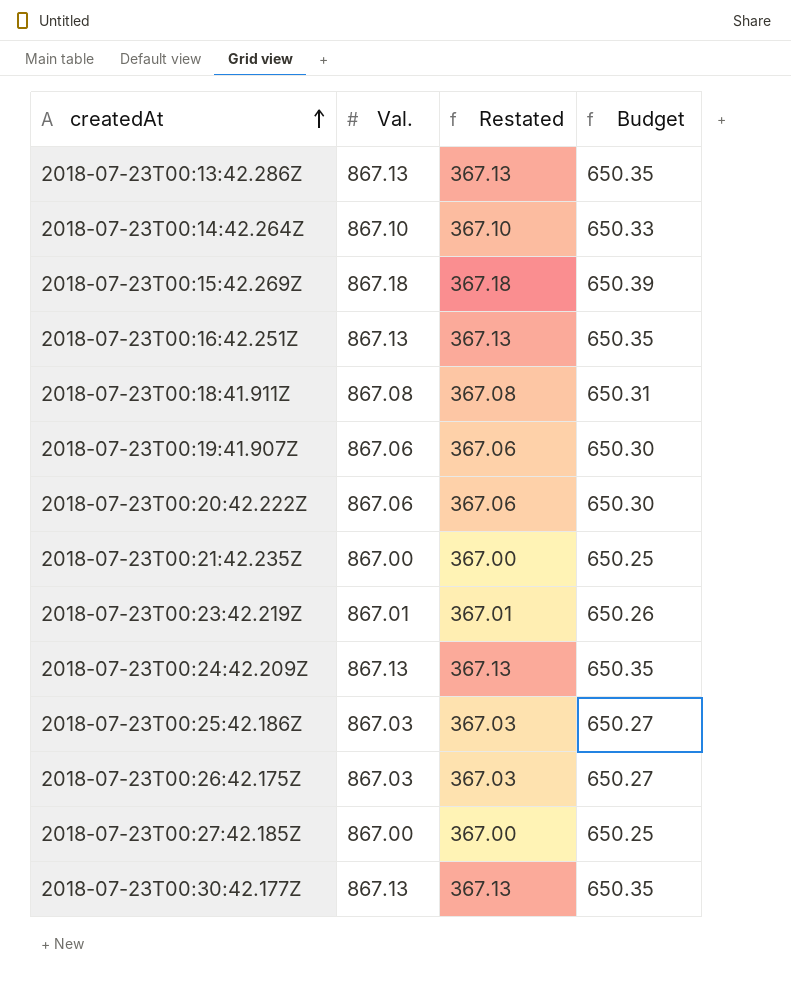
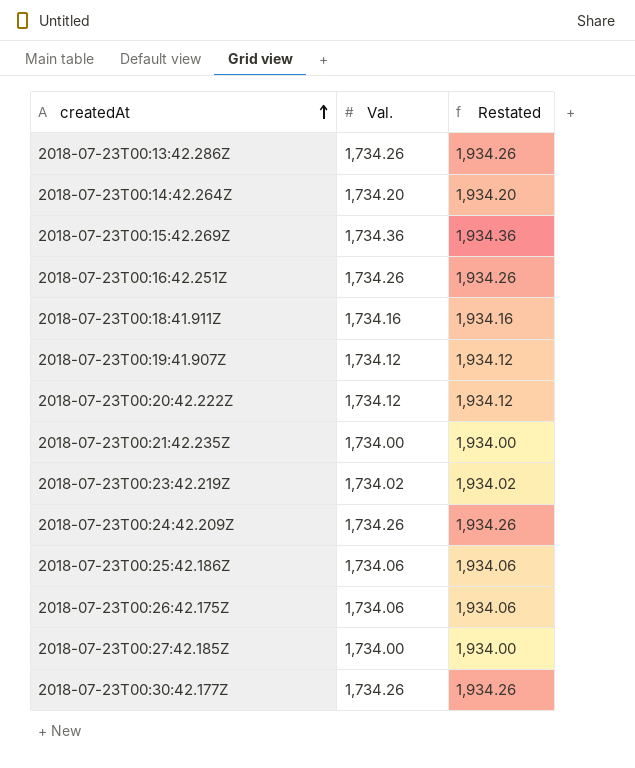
column Budget | formula: [Val.] * 0.75 -> none
column Restated | formula: [Val.] - 500 -> [Val.] + 200
2018-07-23T00:13:42.286Z | Val.: 867.13 -> 1,734.26
2018-07-23T00:14:42.264Z | Val.: 867.10 -> 1,734.20
2018-07-23T00:15:42.269Z | Val.: 867.18 -> 1,734.36
2018-07-23T00:16:42.251Z | Val.: 867.13 -> 1,734.26
2018-07-23T00:18:41.911Z | Val.: 867.08 -> 1,734.16
2018-07-23T00:19:41.907Z | Val.: 867.06 -> 1,734.12
2018-07-23T00:20:42.222Z | Val.: 867.06 -> 1,734.12
2018-07-23T00:21:42.235Z | Val.: 867.00 -> 1,734.00
2018-07-23T00:23:42.219Z | Val.: 867.01 -> 1,734.02
2018-07-23T00:24:42.209Z | Val.: 867.13 -> 1,734.26
2018-07-23T00:25:42.186Z | Val.: 867.03 -> 1,734.06
2018-07-23T00:26:42.175Z | Val.: 867.03 -> 1,734.06
2018-07-23T00:27:42.185Z | Val.: 867.00 -> 1,734.00
2018-07-23T00:30:42.177Z | Val.: 867.13 -> 1,734.26

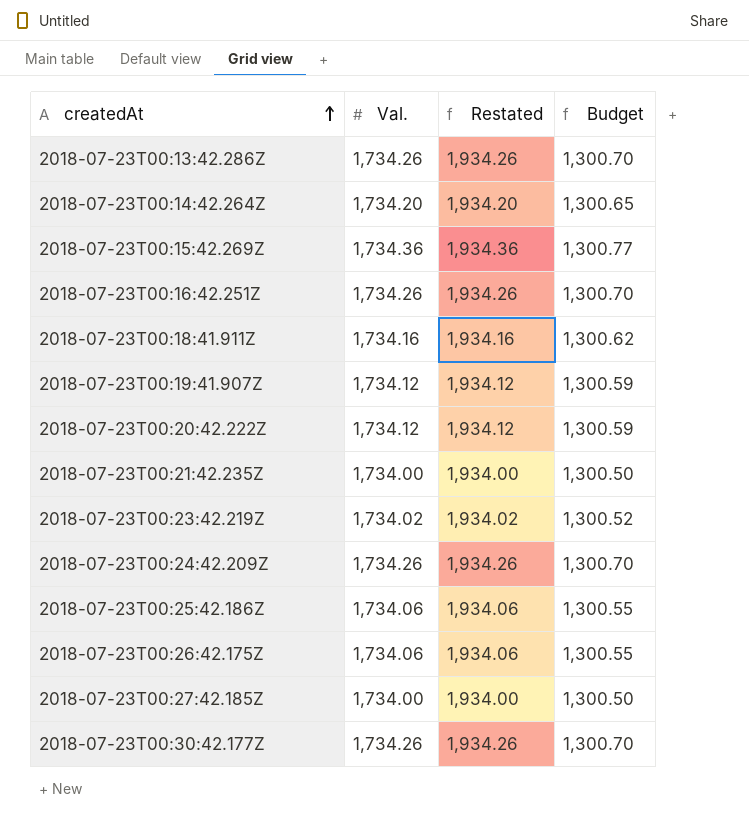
column Budget | formula: none -> [Val.] * 0.75

